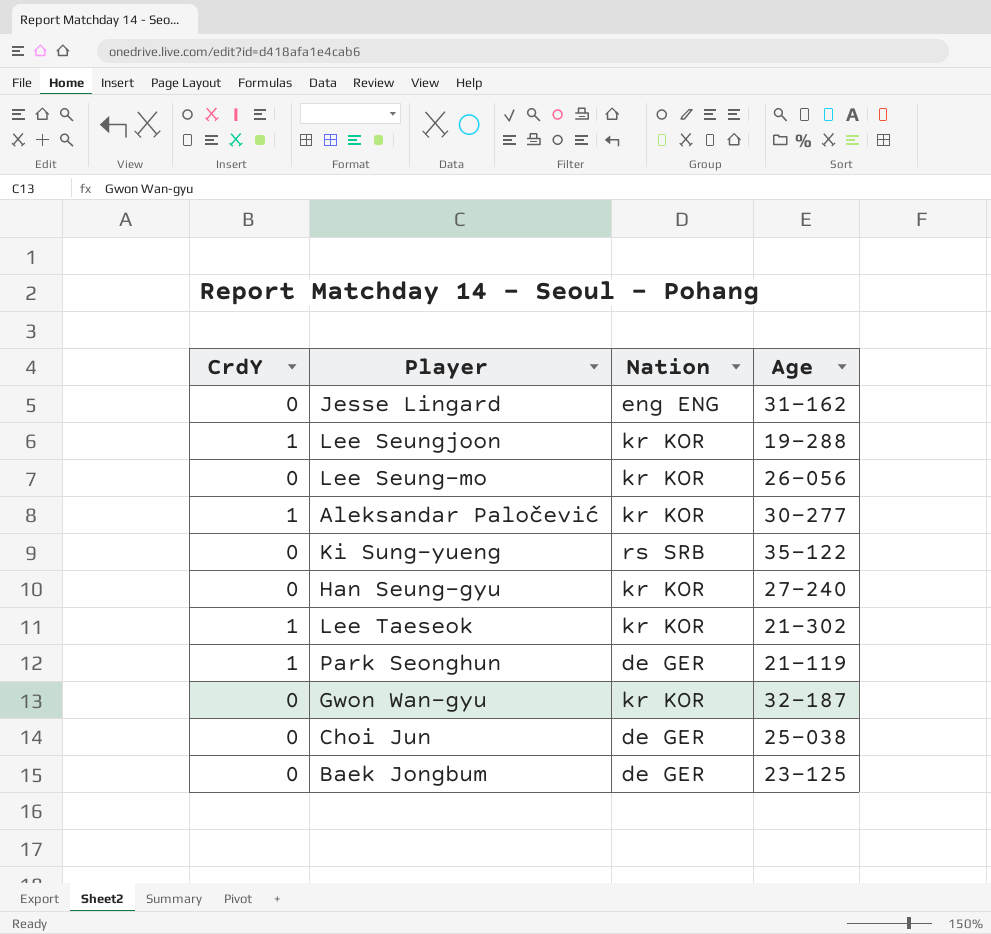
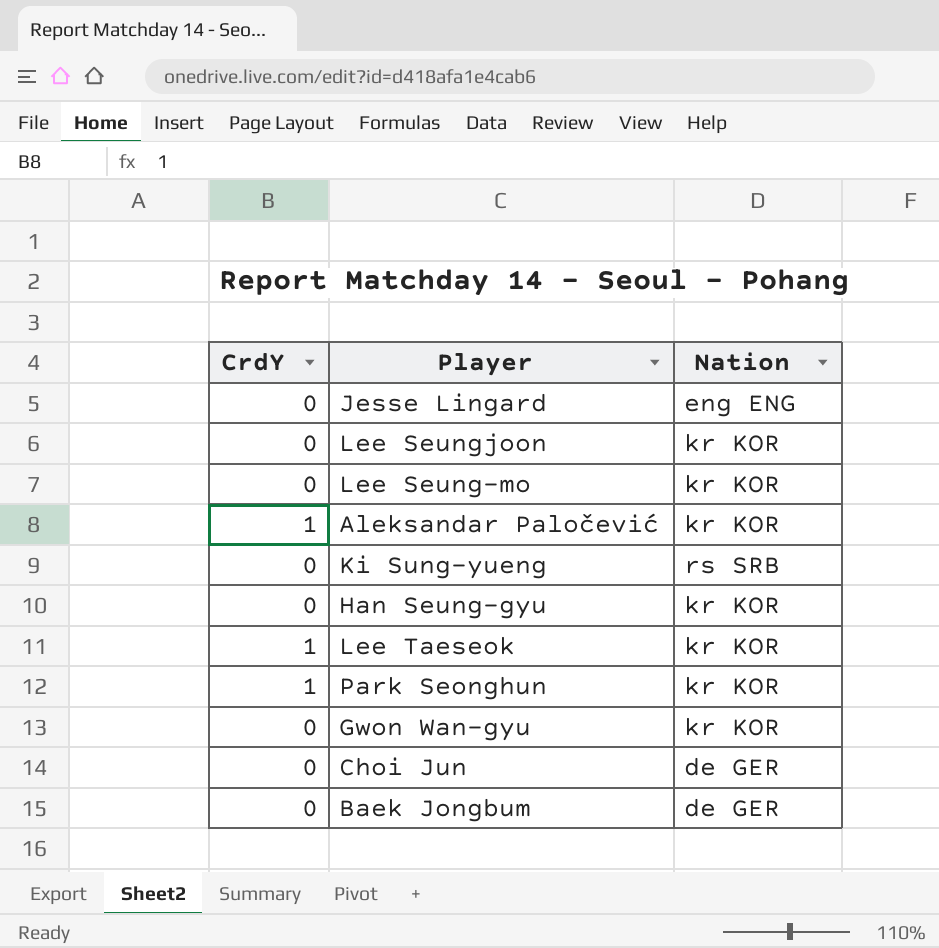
column Age | position: 4 -> none
Lee Seungjoon | CrdY: 1 -> 0
Park Seonghun | Nation: de GER -> kr KOR

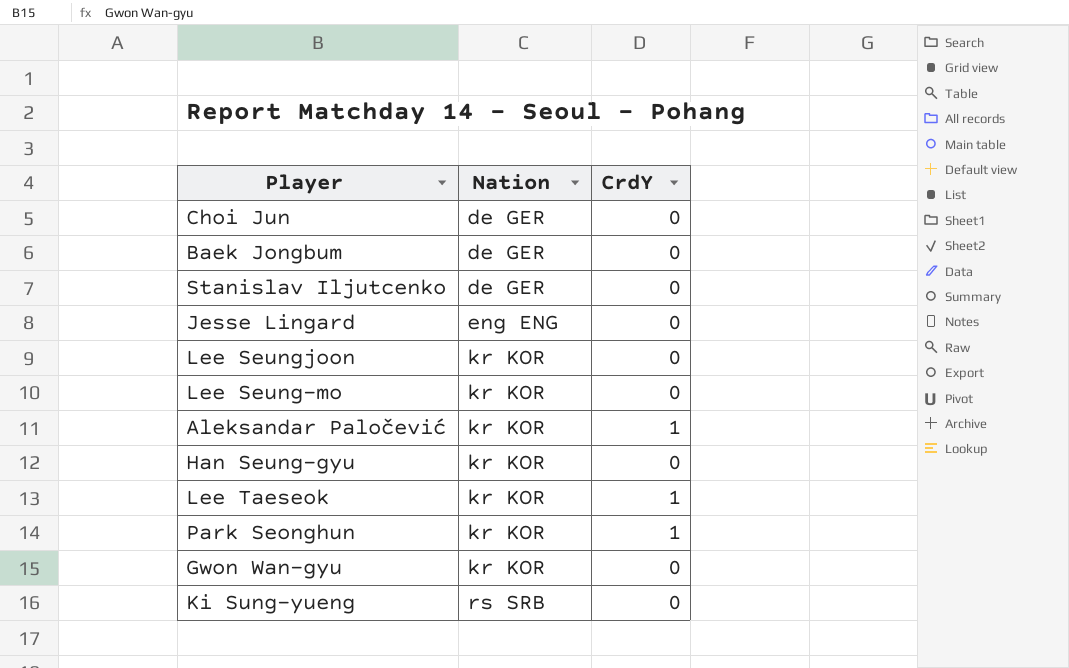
row order: none -> Nation ascending
column CrdY | position: 1 -> 3
row Stanislav Iljutcenko: none -> de GER | 0

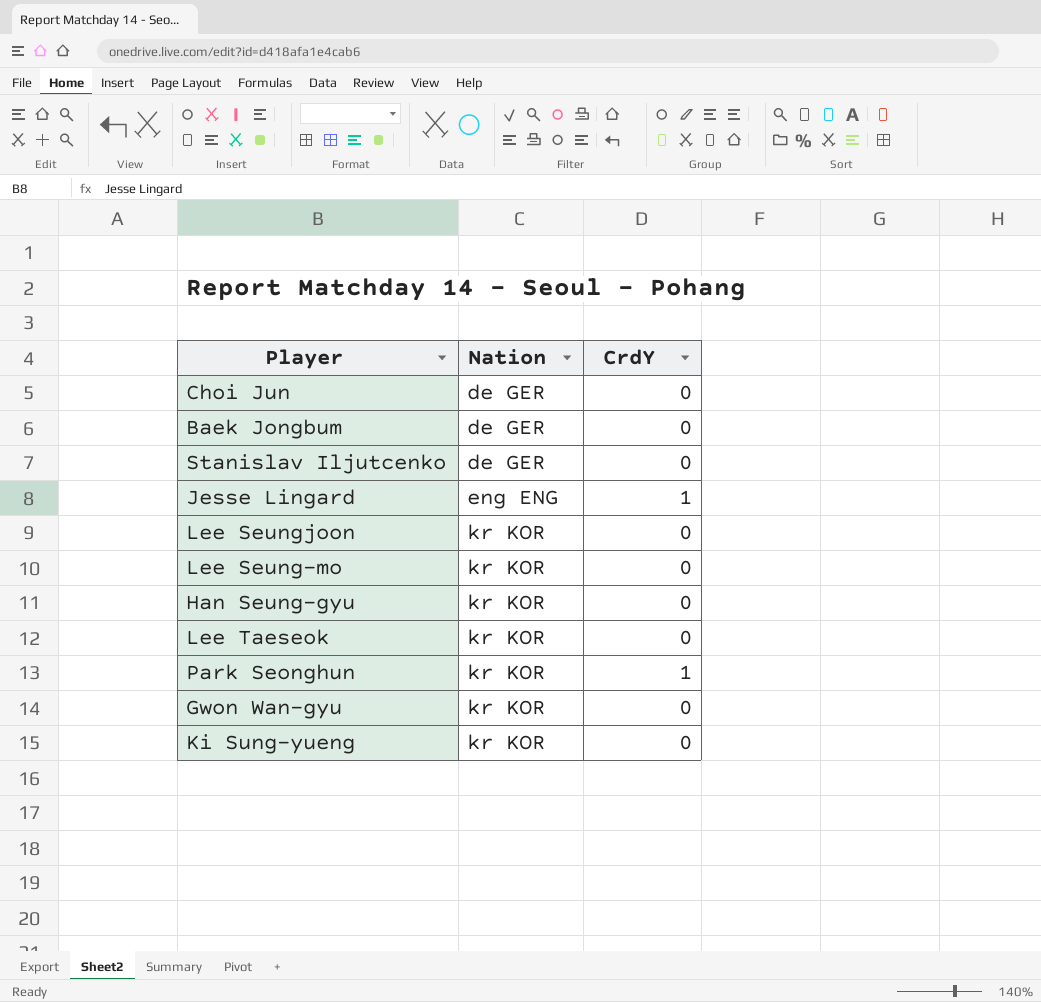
row Aleksandar Paločević: kr KOR | 1 -> none
Jesse Lingard | CrdY: 0 -> 1
Lee Taeseok | CrdY: 1 -> 0
Ki Sung-yueng | Nation: rs SRB -> kr KOR

